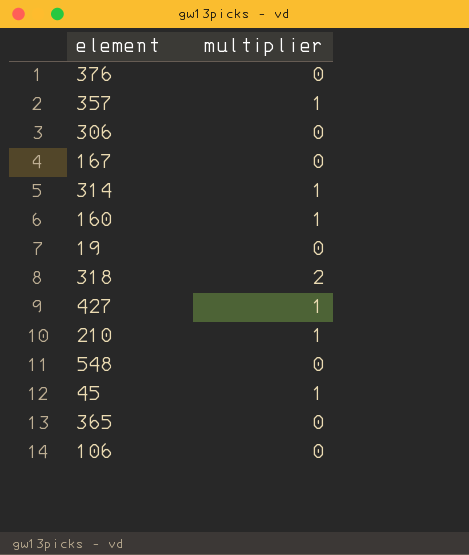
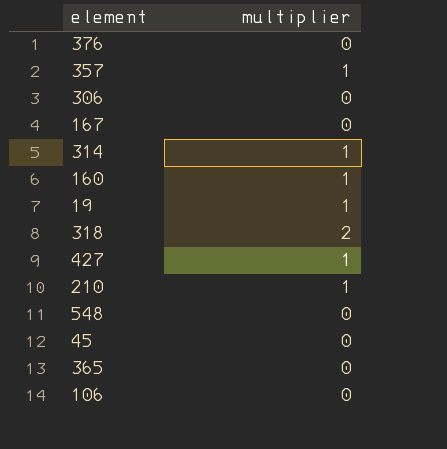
19 | multiplier: 0 -> 1
45 | multiplier: 1 -> 0

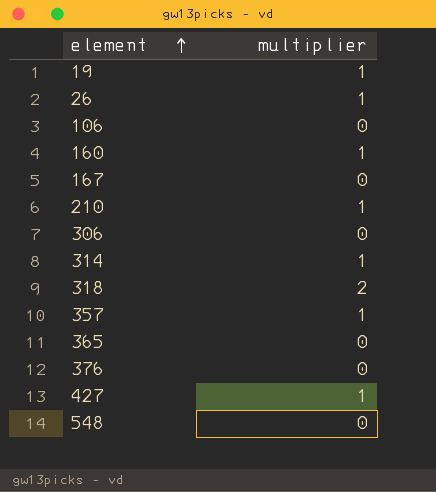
row order: none -> element ascending
row 45: 0 -> none
row 26: none -> 1

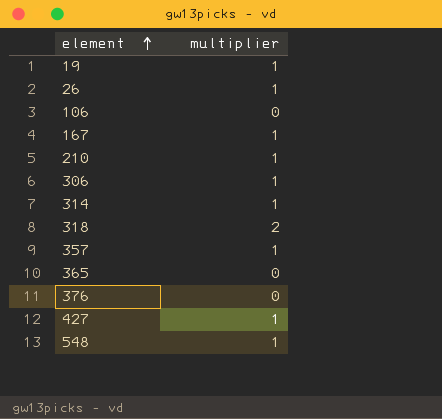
row 160: 1 -> none
167 | multiplier: 0 -> 1
306 | multiplier: 0 -> 1
548 | multiplier: 0 -> 1

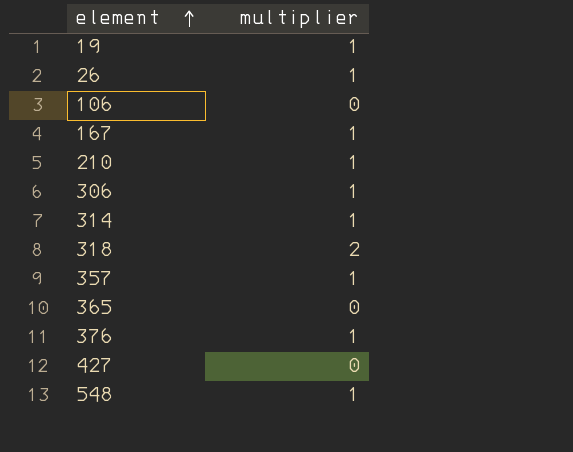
376 | multiplier: 0 -> 1
427 | multiplier: 1 -> 0

